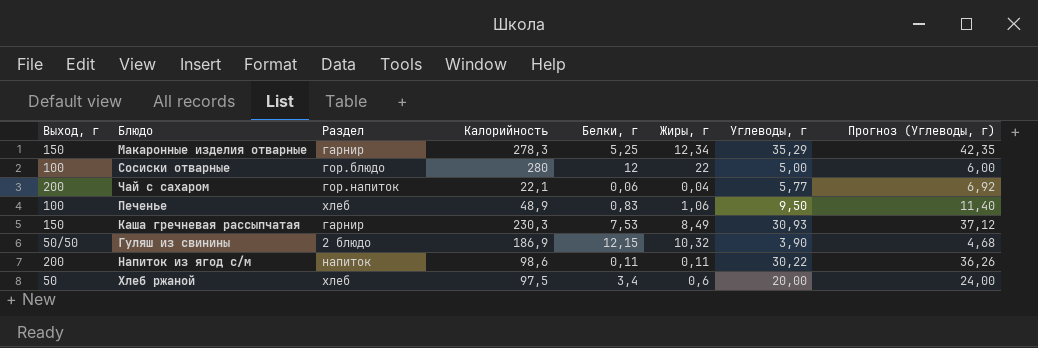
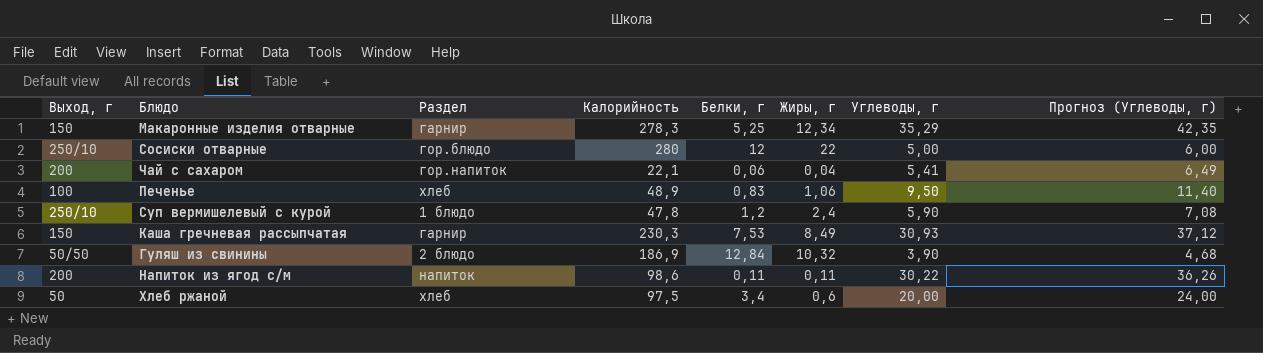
Сосиски отварные | Выход, г: 100 -> 250/10
Чай с сахаром | Углеводы, г: 5,77 -> 5,41
Чай с сахаром | Прогноз (Углеводы, г): 6,92 -> 6,49
row Суп вермишелевый с курой: none -> 250/10 | 1 блюдо | 47,8 | 1,2 | 2,4 | 5,90 | 7,08
Гуляш из свинины | Белки, г: 12,15 -> 12,84

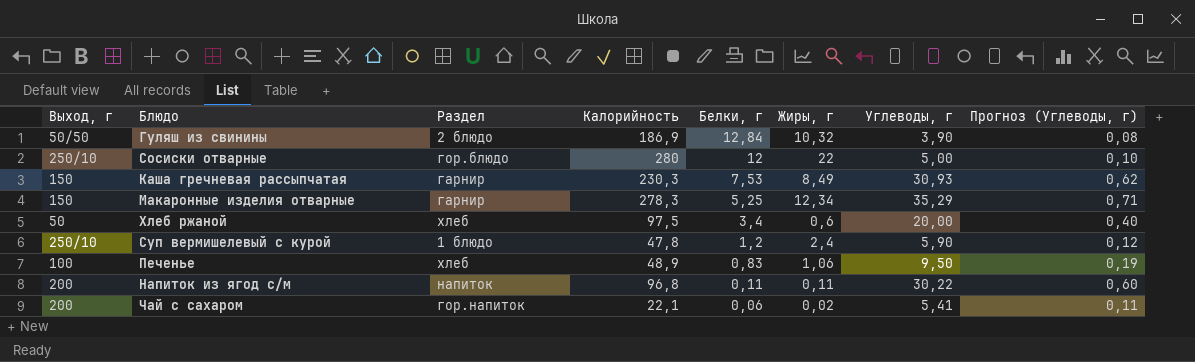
row order: none -> Белки, г descending
column Прогноз (Углеводы, г) | formula: [Углеводы, г] * 1,2 -> [Углеводы, г] * 0,02
Напиток из ягод с/м | Калорийность: 98,6 -> 96,8
Чай с сахаром | Жиры, г: 0,04 -> 0,02

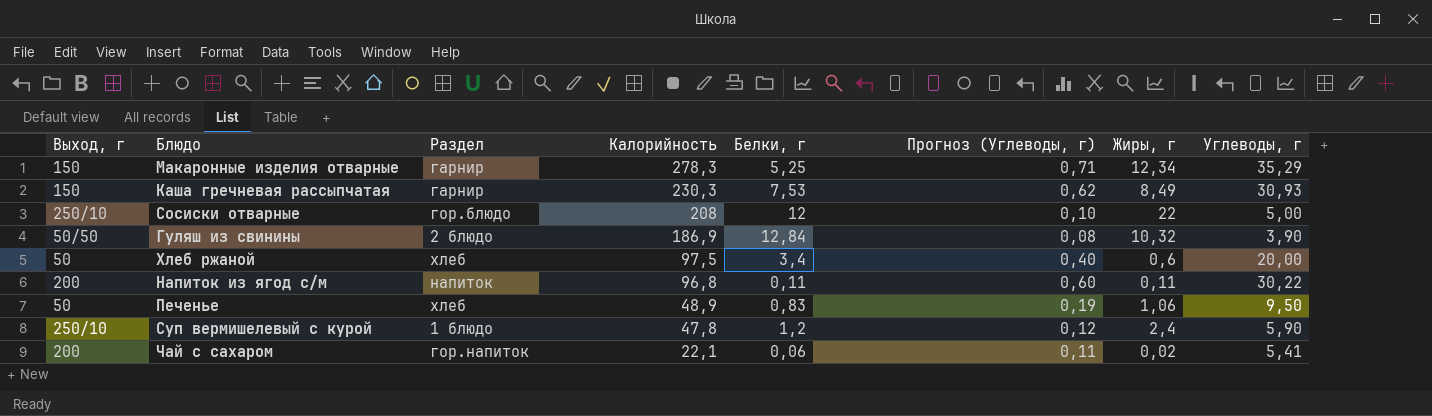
row order: Белки, г descending -> Калорийность descending
column Прогноз (Углеводы, г) | position: 8 -> 6
Сосиски отварные | Калорийность: 280 -> 208
Печенье | Выход, г: 100 -> 50

